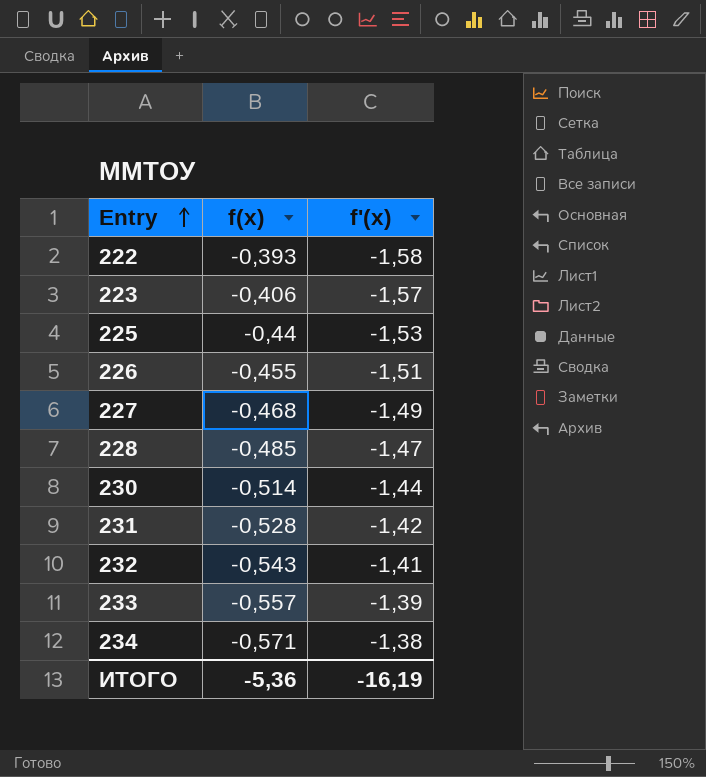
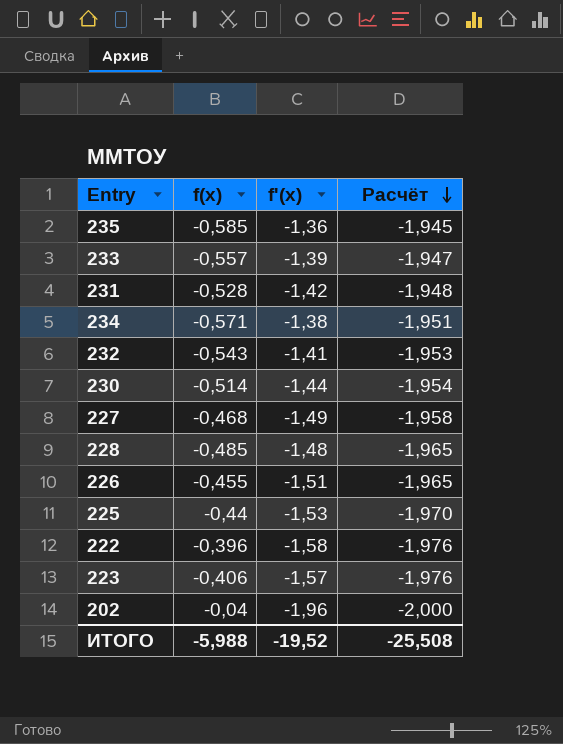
row order: Entry ascending -> Расчёт descending
column Расчёт | formula: none -> [f(x)] + [f'(x)]
row 235: none -> -0,585 | -1,36 | -1,945
228 | f'(x): -1,47 -> -1,48
222 | f(x): -0,393 -> -0,396
row 202: none -> -0,04 | -1,96 | -2,000
ИТОГО | f(x): -5,36 -> -5,988
ИТОГО | f'(x): -16,19 -> -19,52

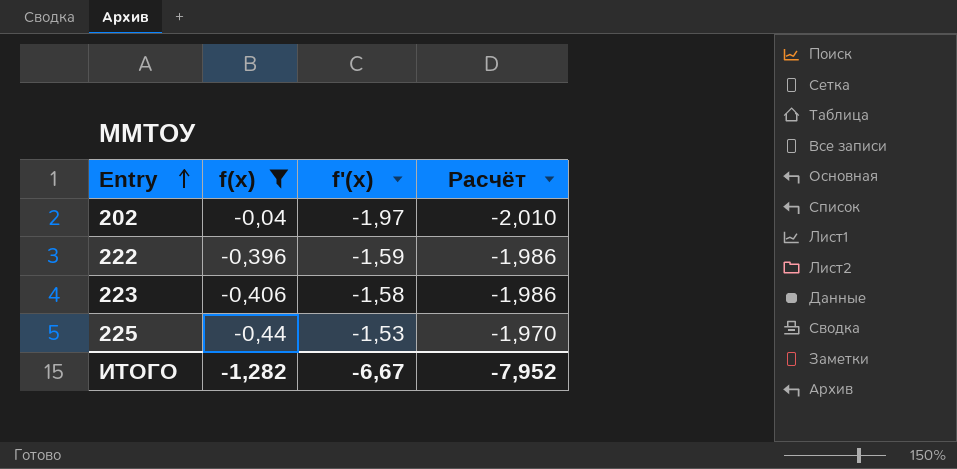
filter: none -> f(x) >= -0,44
row order: Расчёт descending -> Entry ascending
202 | f'(x): -1,96 -> -1,97
202 | Расчёт: -2,000 -> -2,010
222 | f'(x): -1,58 -> -1,59
222 | Расчёт: -1,976 -> -1,986
223 | f'(x): -1,57 -> -1,58
223 | Расчёт: -1,976 -> -1,986
ИТОГО | f(x): -5,988 -> -1,282
ИТОГО | f'(x): -19,52 -> -6,67
ИТОГО | Расчёт: -25,508 -> -7,952

